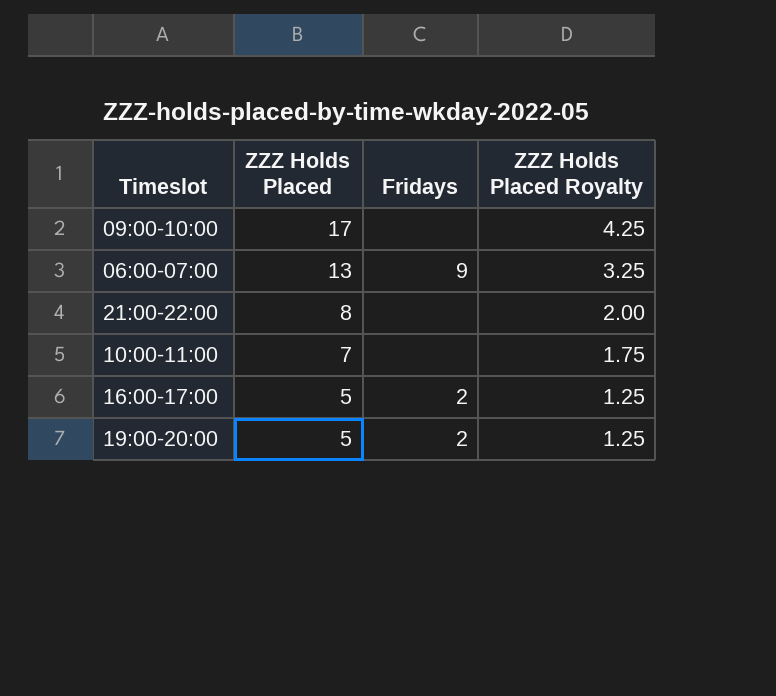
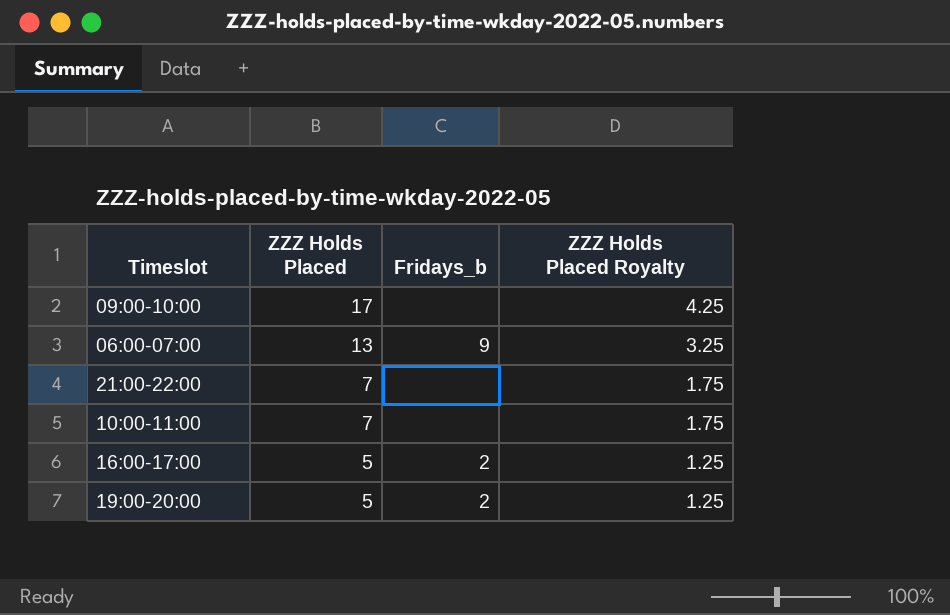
column name: Fridays -> Fridays_b
21:00-22:00 | ZZZ Holds Placed: 8 -> 7
21:00-22:00 | ZZZ Holds Placed Royalty: 2.00 -> 1.75

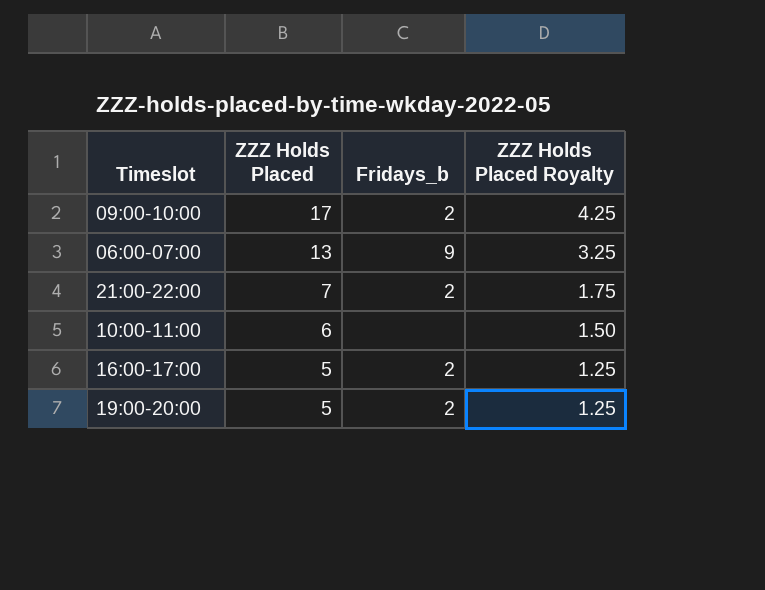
09:00-10:00 | Fridays_b: none -> 2
21:00-22:00 | Fridays_b: none -> 2
10:00-11:00 | ZZZ Holds Placed: 7 -> 6
10:00-11:00 | ZZZ Holds Placed Royalty: 1.75 -> 1.50

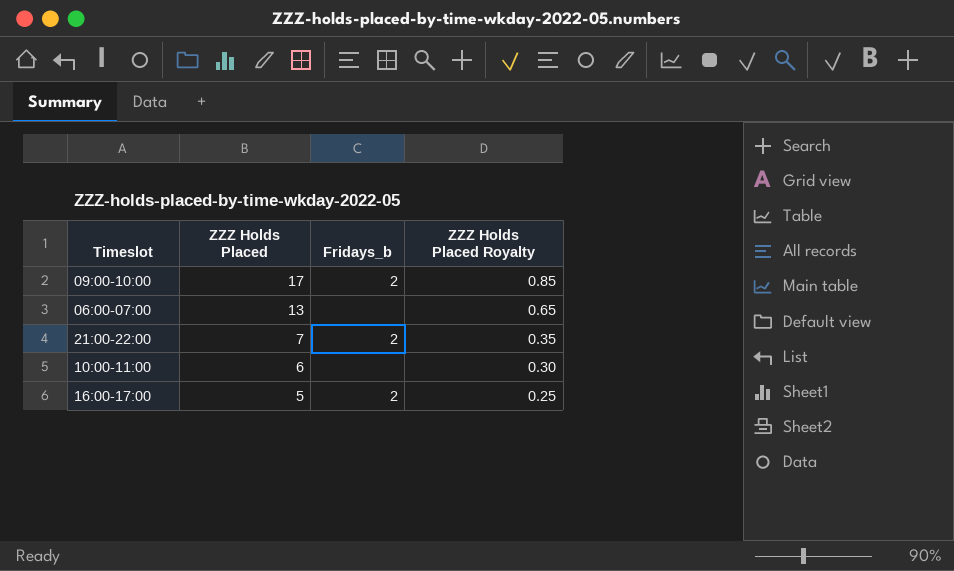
column ZZZ Holds Placed Royalty | formula: [ZZZ Holds Placed] * 0.25 -> [ZZZ Holds Placed] * 0.05
row 19:00-20:00: 5 | 2 | 1.25 -> none
06:00-07:00 | Fridays_b: 9 -> none

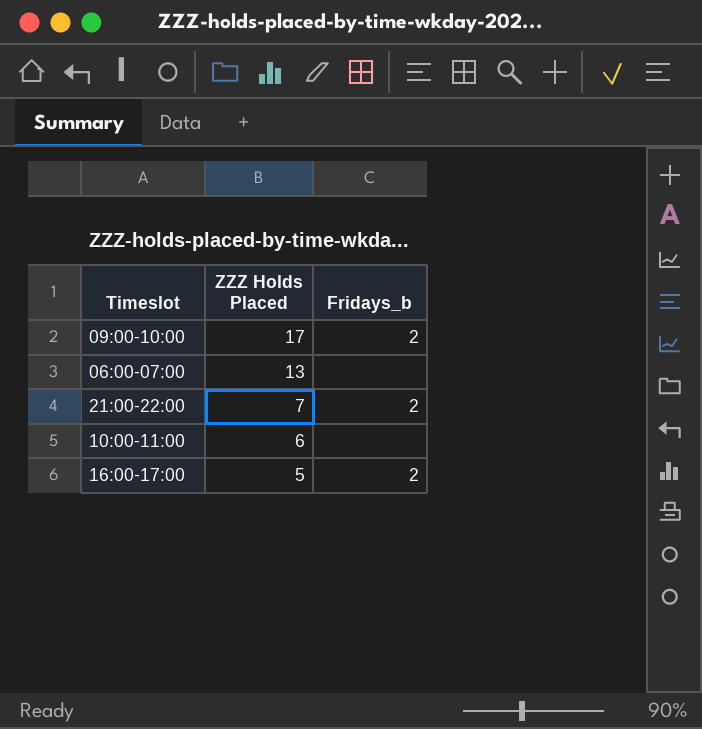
column ZZZ Holds Placed Royalty | formula: [ZZZ Holds Placed] * 0.05 -> none

